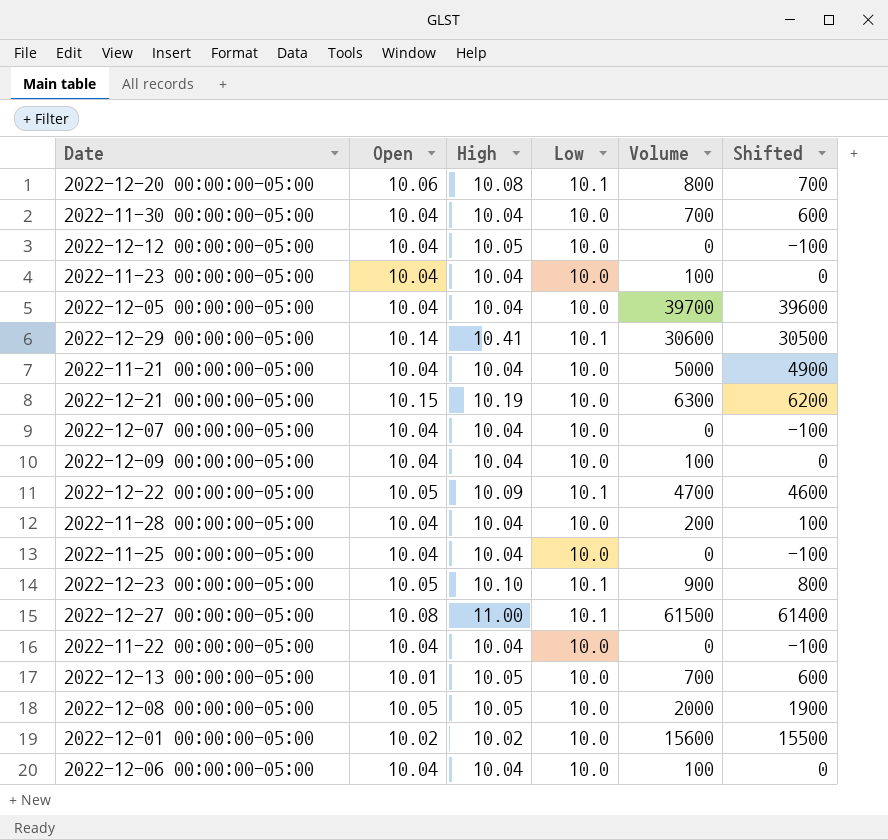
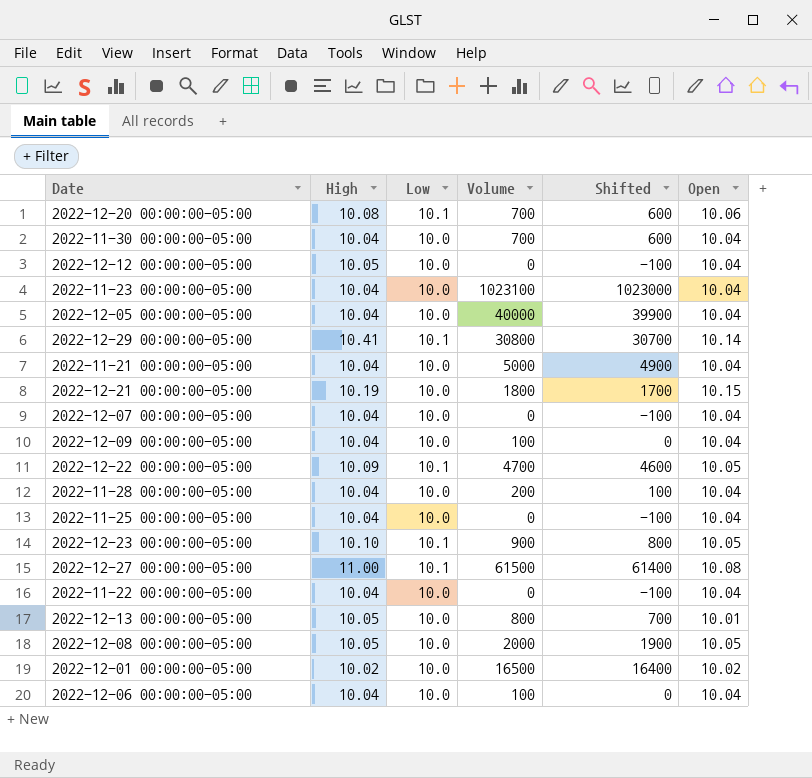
column Open | position: 2 -> 6
2022-12-20 00:00:00-05:00 | Volume: 800 -> 700
2022-12-20 00:00:00-05:00 | Shifted: 700 -> 600
2022-11-23 00:00:00-05:00 | Volume: 100 -> 1023100
2022-11-23 00:00:00-05:00 | Shifted: 0 -> 1023000
2022-12-05 00:00:00-05:00 | Volume: 39700 -> 40000
2022-12-05 00:00:00-05:00 | Shifted: 39600 -> 39900
2022-12-29 00:00:00-05:00 | Volume: 30600 -> 30800
2022-12-29 00:00:00-05:00 | Shifted: 30500 -> 30700
2022-12-21 00:00:00-05:00 | Volume: 6300 -> 1800
2022-12-21 00:00:00-05:00 | Shifted: 6200 -> 1700
2022-12-13 00:00:00-05:00 | Volume: 700 -> 800
2022-12-13 00:00:00-05:00 | Shifted: 600 -> 700
2022-12-01 00:00:00-05:00 | Volume: 15600 -> 16500
2022-12-01 00:00:00-05:00 | Shifted: 15500 -> 16400

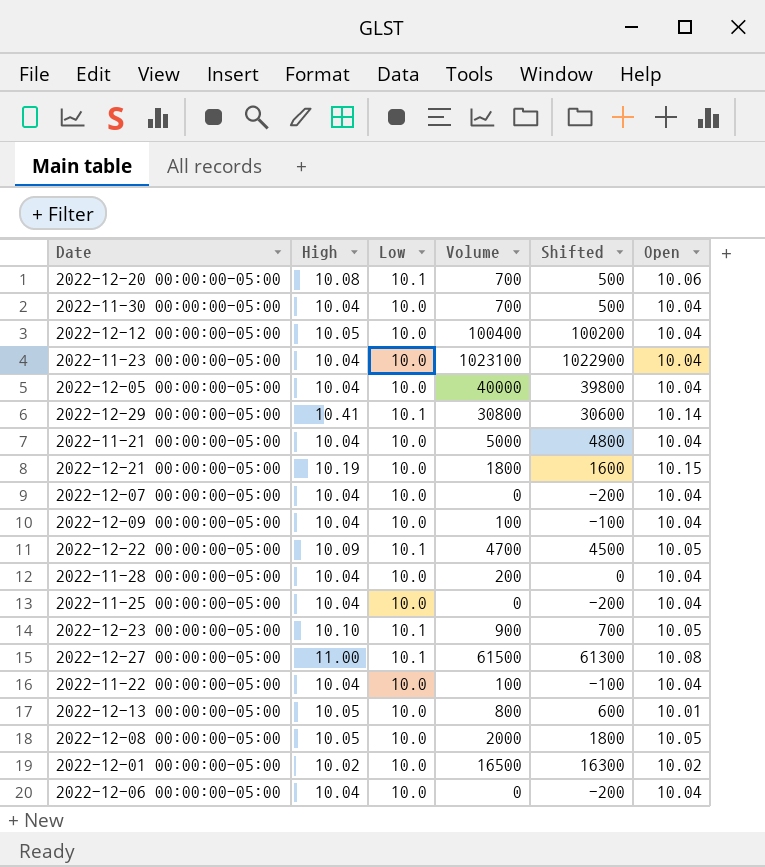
column Shifted | formula: [Volume] - 100 -> [Volume] - 200
2022-12-12 00:00:00-05:00 | Volume: 0 -> 100400
2022-11-22 00:00:00-05:00 | Volume: 0 -> 100
2022-12-06 00:00:00-05:00 | Volume: 100 -> 0

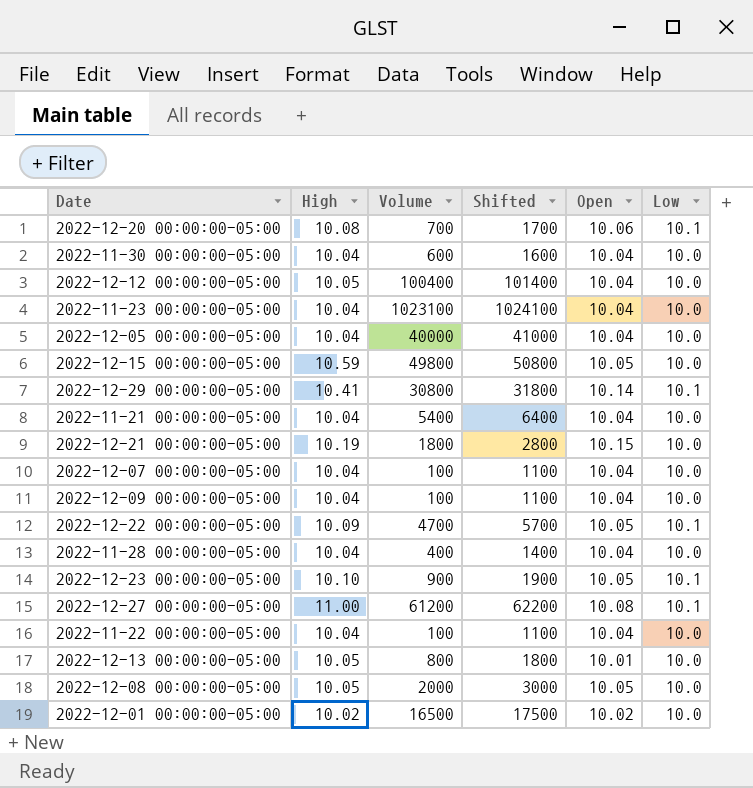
column Shifted | formula: [Volume] - 200 -> [Volume] + 1000
column Low | position: 3 -> 6
row 2022-11-25 00:00:00-05:00: 10.04 | 10.0 | 0 | -200 | 10.04 -> none
row 2022-12-06 00:00:00-05:00: 10.04 | 10.0 | 0 | -200 | 10.04 -> none
2022-11-30 00:00:00-05:00 | Volume: 700 -> 600
row 2022-12-15 00:00:00-05:00: none -> 10.59 | 49800 | 50800 | 10.05 | 10.0
2022-11-21 00:00:00-05:00 | Volume: 5000 -> 5400
2022-12-07 00:00:00-05:00 | Volume: 0 -> 100
2022-11-28 00:00:00-05:00 | Volume: 200 -> 400
2022-12-27 00:00:00-05:00 | Volume: 61500 -> 61200

